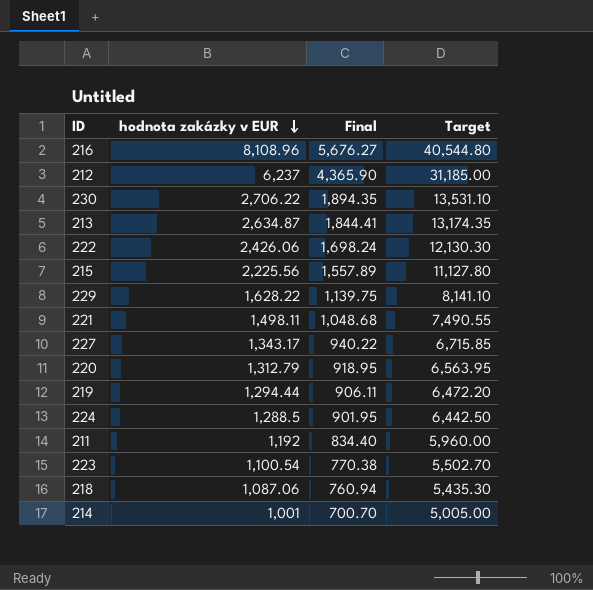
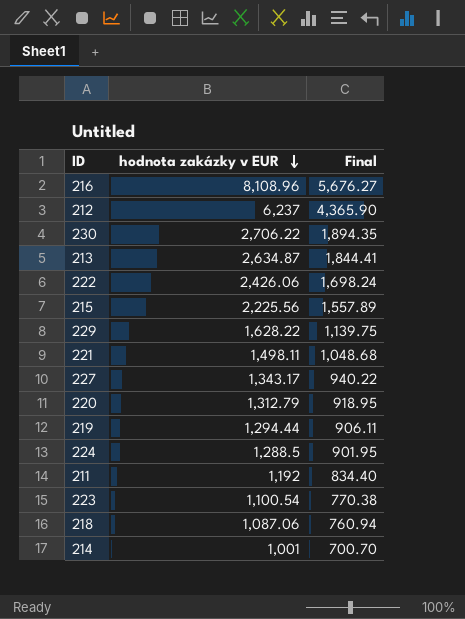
column Target | formula: [hodnota zakázky v EUR] * 5 -> none

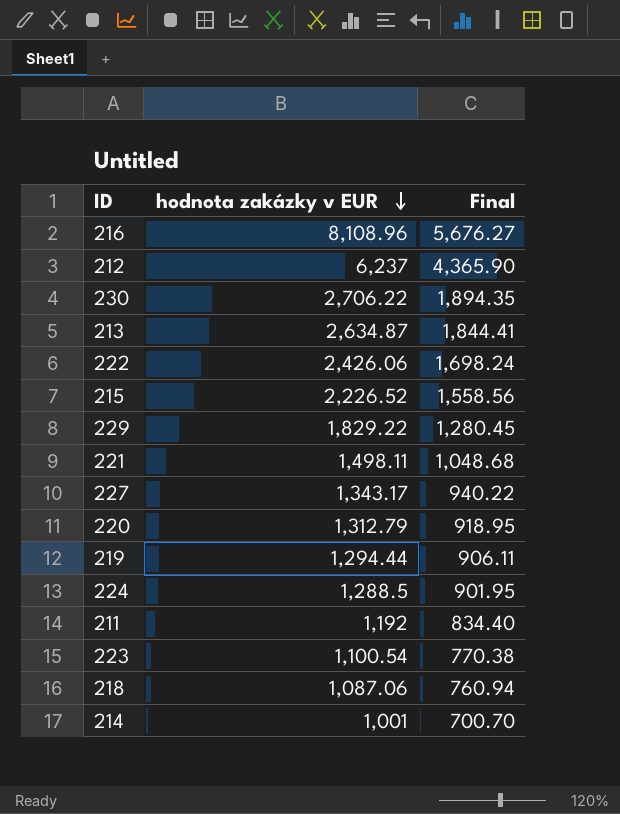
215 | hodnota zakázky v EUR: 2,225.56 -> 2,226.52
215 | Final: 1,557.89 -> 1,558.56
229 | hodnota zakázky v EUR: 1,628.22 -> 1,829.22
229 | Final: 1,139.75 -> 1,280.45

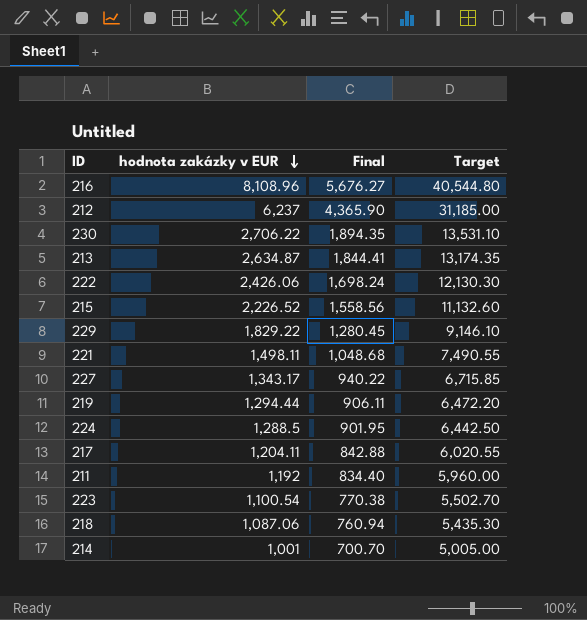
column Target | formula: none -> [hodnota zakázky v EUR] * 5
row 220: 1,312.79 | 918.95 -> none
row 217: none -> 1,204.11 | 842.88 | 6,020.55

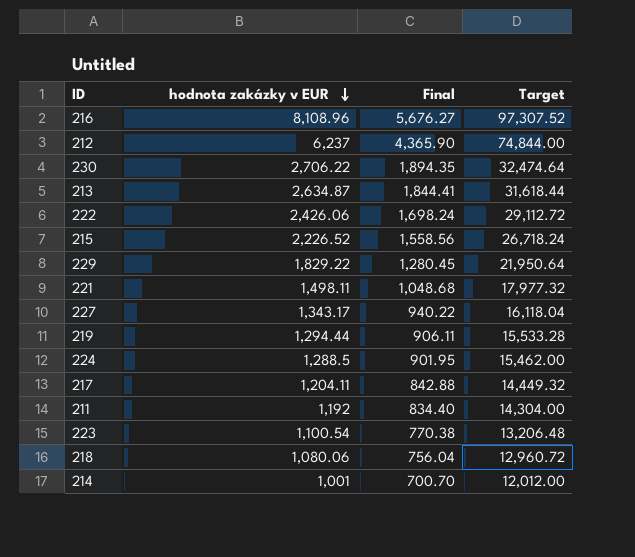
column Target | formula: [hodnota zakázky v EUR] * 5 -> [hodnota zakázky v EUR] * 12
218 | hodnota zakázky v EUR: 1,087.06 -> 1,080.06
218 | Final: 760.94 -> 756.04

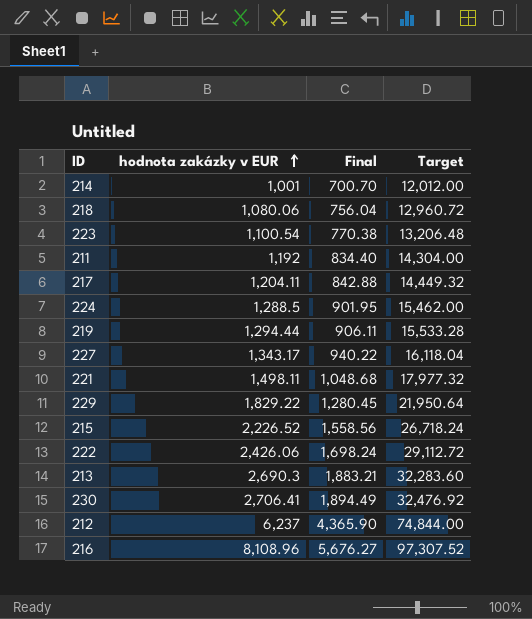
row order: hodnota zakázky v EUR descending -> hodnota zakázky v EUR ascending
213 | hodnota zakázky v EUR: 2,634.87 -> 2,690.3
213 | Final: 1,844.41 -> 1,883.21
213 | Target: 31,618.44 -> 32,283.60
230 | hodnota zakázky v EUR: 2,706.22 -> 2,706.41
230 | Final: 1,894.35 -> 1,894.49
230 | Target: 32,474.64 -> 32,476.92

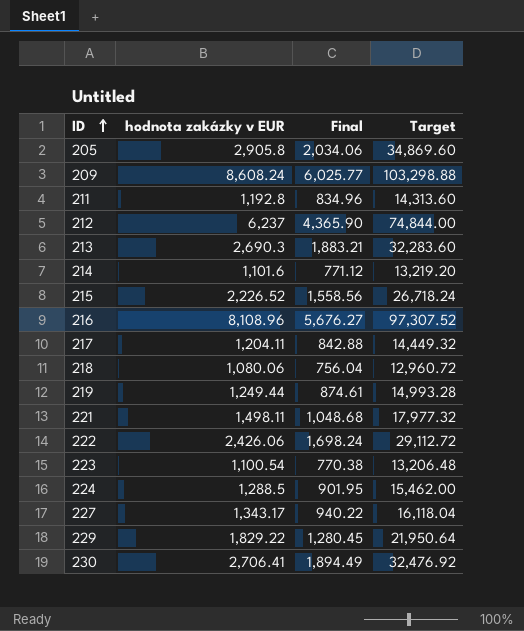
row order: hodnota zakázky v EUR ascending -> ID ascending
row 205: none -> 2,905.8 | 2,034.06 | 34,869.60
row 209: none -> 8,608.24 | 6,025.77 | 103,298.88
211 | hodnota zakázky v EUR: 1,192 -> 1,192.8
211 | Final: 834.40 -> 834.96
211 | Target: 14,304.00 -> 14,313.60
214 | hodnota zakázky v EUR: 1,001 -> 1,101.6
214 | Final: 700.70 -> 771.12
214 | Target: 12,012.00 -> 13,219.20
219 | hodnota zakázky v EUR: 1,294.44 -> 1,249.44
219 | Final: 906.11 -> 874.61
219 | Target: 15,533.28 -> 14,993.28

